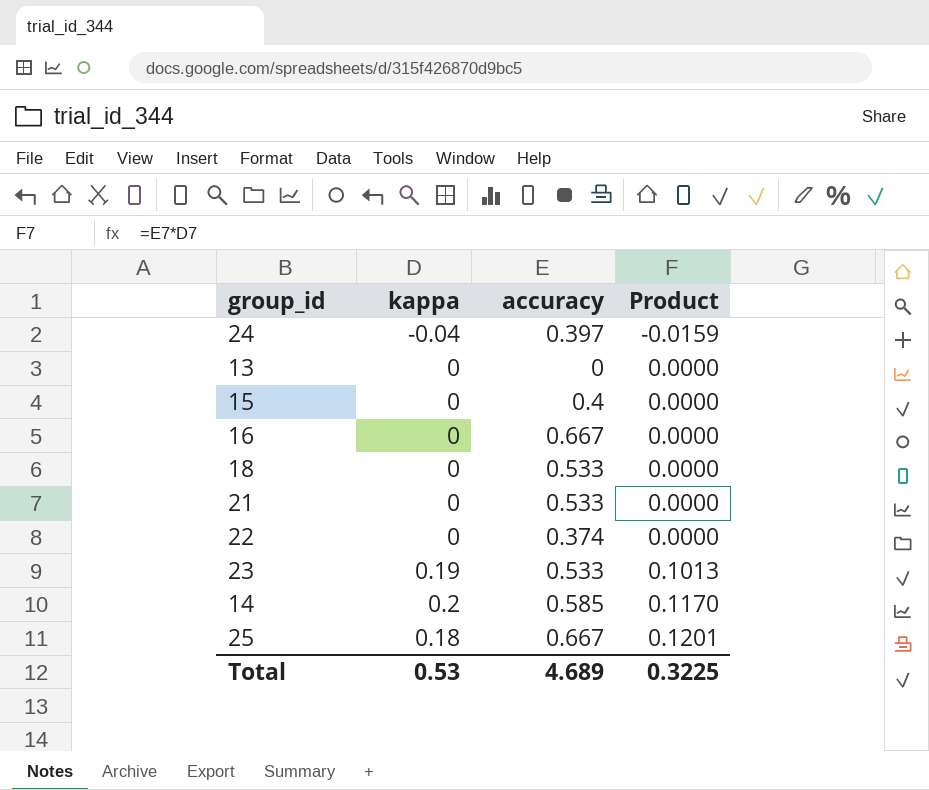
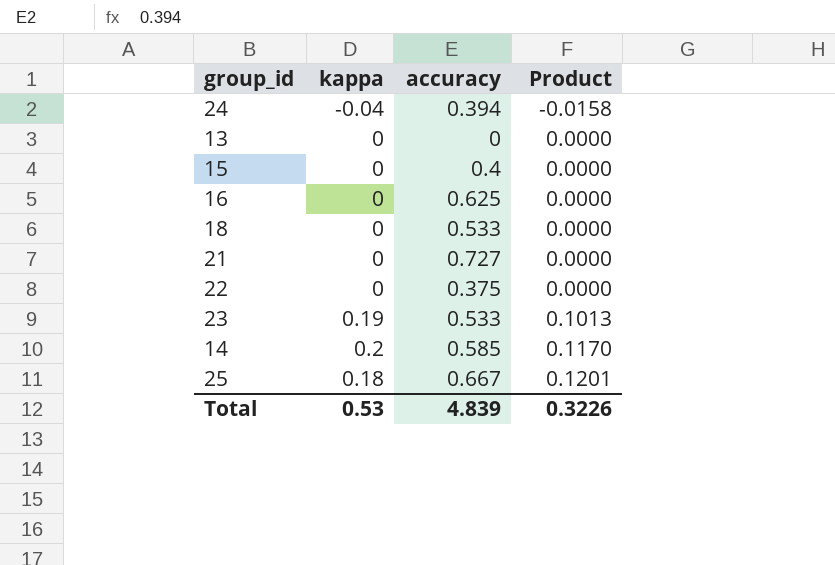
24 | accuracy: 0.397 -> 0.394
24 | Product: -0.0159 -> -0.0158
16 | accuracy: 0.667 -> 0.625
21 | accuracy: 0.533 -> 0.727
22 | accuracy: 0.374 -> 0.375
Total | accuracy: 4.689 -> 4.839
Total | Product: 0.3225 -> 0.3226

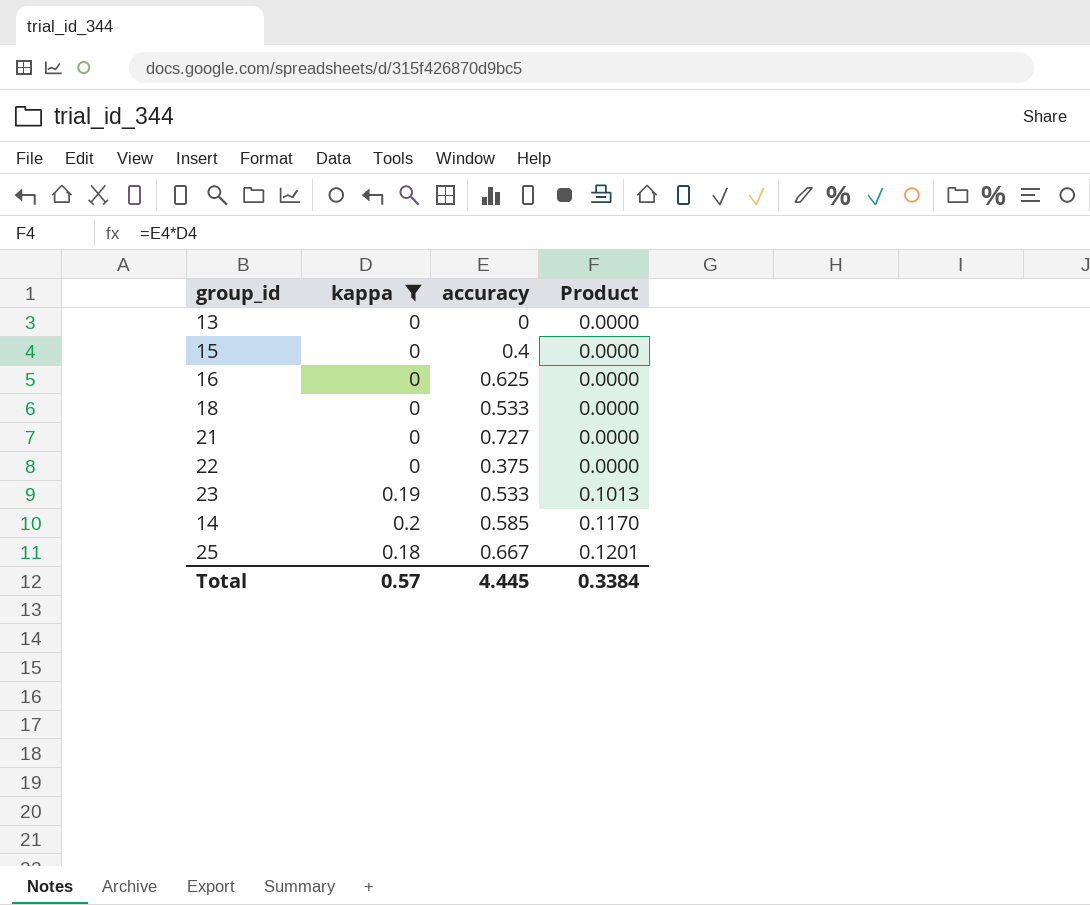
filter: none -> kappa != -0.04
Total | kappa: 0.53 -> 0.57
Total | accuracy: 4.839 -> 4.445
Total | Product: 0.3226 -> 0.3384

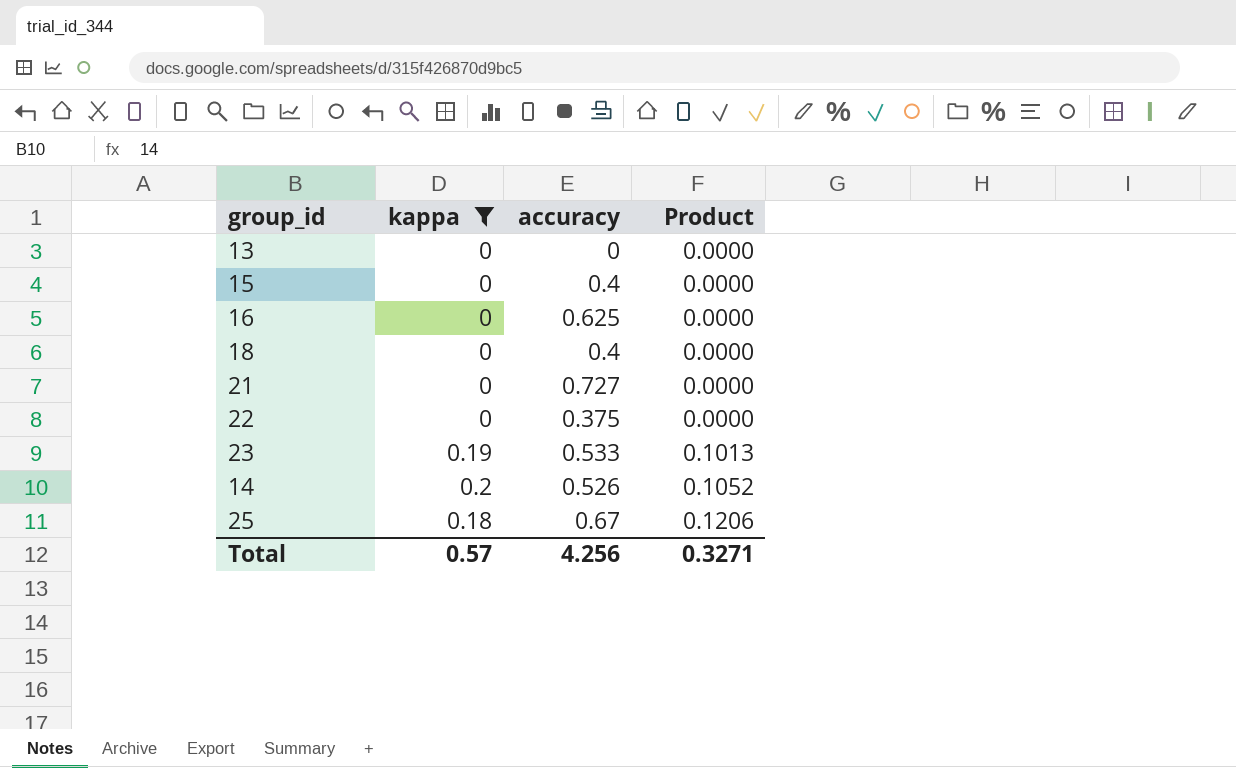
18 | accuracy: 0.533 -> 0.4
14 | accuracy: 0.585 -> 0.526
14 | Product: 0.1170 -> 0.1052
25 | accuracy: 0.667 -> 0.67
25 | Product: 0.1201 -> 0.1206
Total | accuracy: 4.445 -> 4.256
Total | Product: 0.3384 -> 0.3271

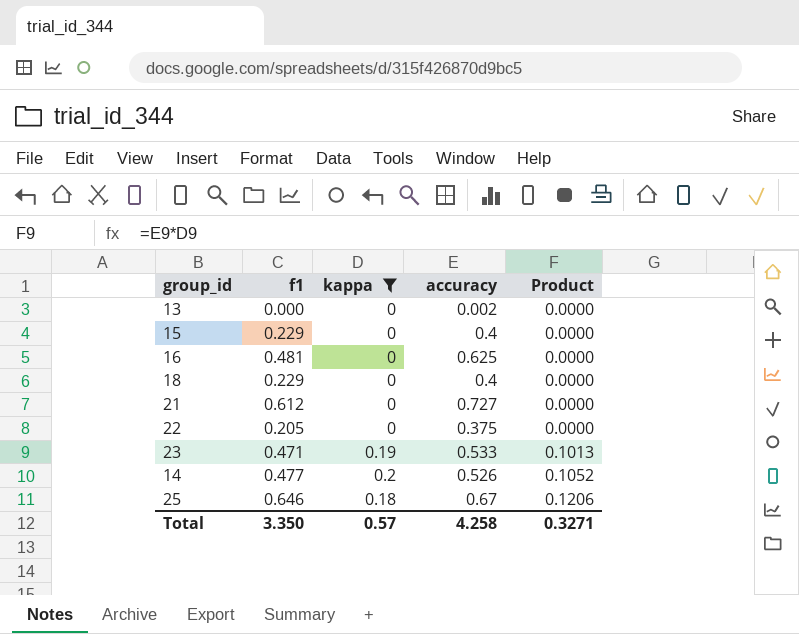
column f1 | position: none -> 2
13 | accuracy: 0 -> 0.002
Total | accuracy: 4.256 -> 4.258

